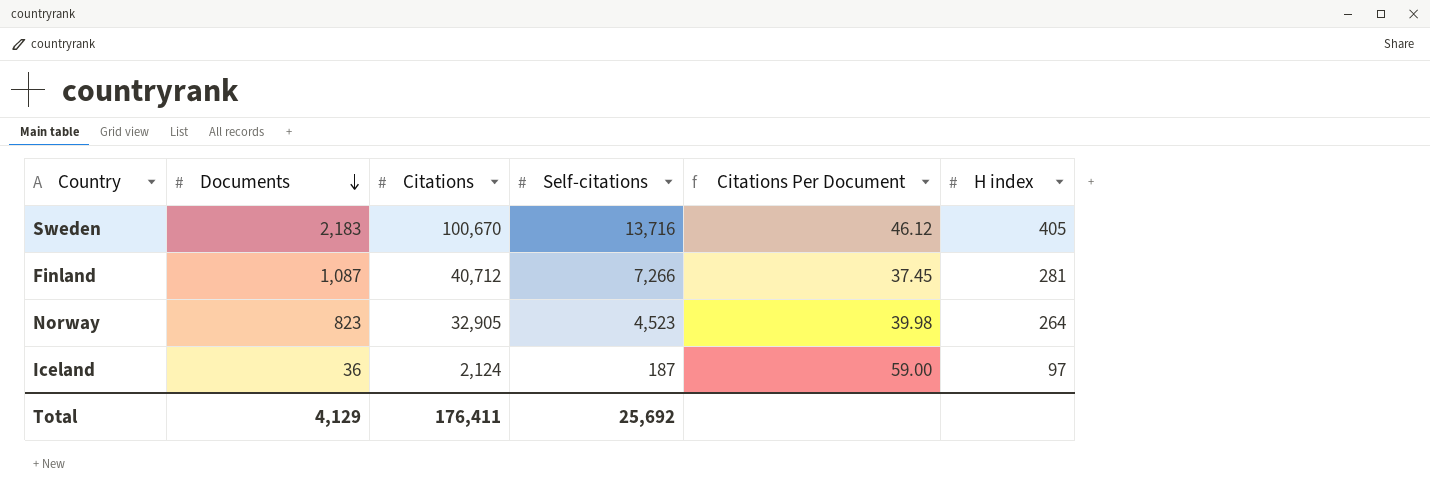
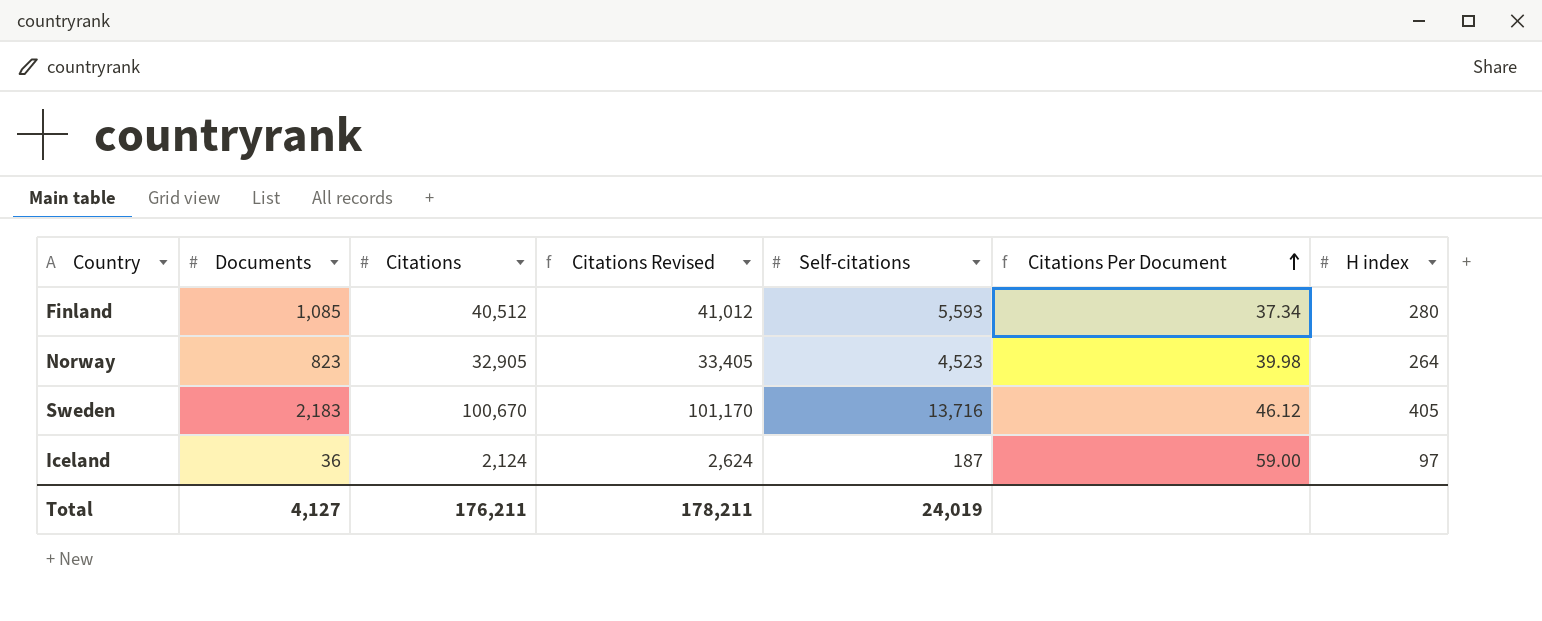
row order: Documents descending -> Citations Per Document ascending
column Citations Revised | formula: none -> [Citations] + 500
Finland | Documents: 1,087 -> 1,085
Finland | Citations: 40,712 -> 40,512
Finland | Self-citations: 7,266 -> 5,593
Finland | Citations Per Document: 37.45 -> 37.34
Finland | H index: 281 -> 280
Total | Documents: 4,129 -> 4,127
Total | Citations: 176,411 -> 176,211
Total | Self-citations: 25,692 -> 24,019

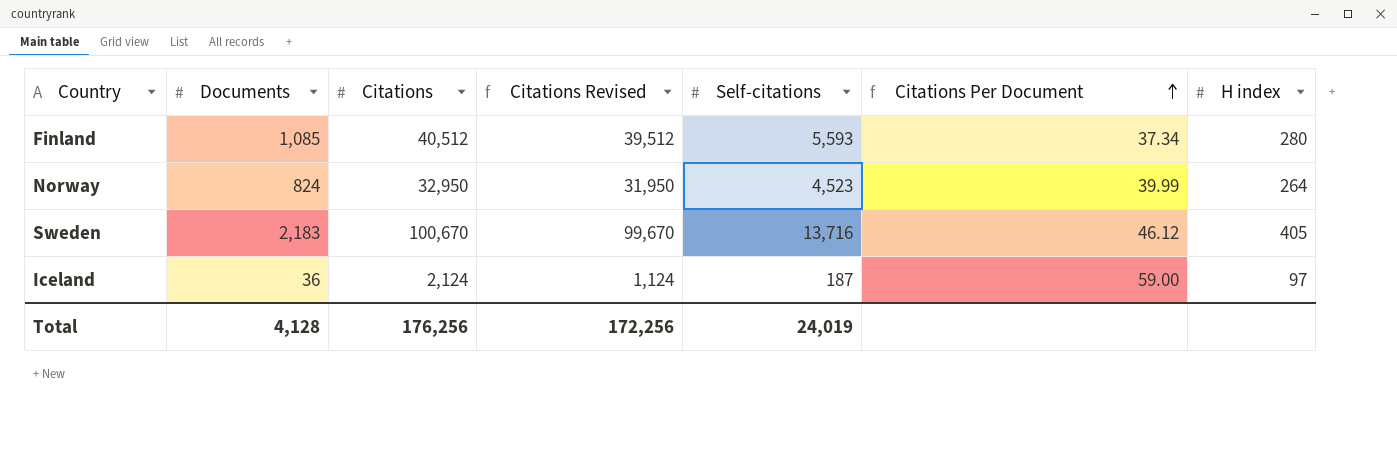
column Citations Revised | formula: [Citations] + 500 -> [Citations] - 1000
Norway | Documents: 823 -> 824
Norway | Citations: 32,905 -> 32,950
Norway | Citations Per Document: 39.98 -> 39.99
Total | Documents: 4,127 -> 4,128
Total | Citations: 176,211 -> 176,256
Total | Citations Revised: 178,211 -> 172,256

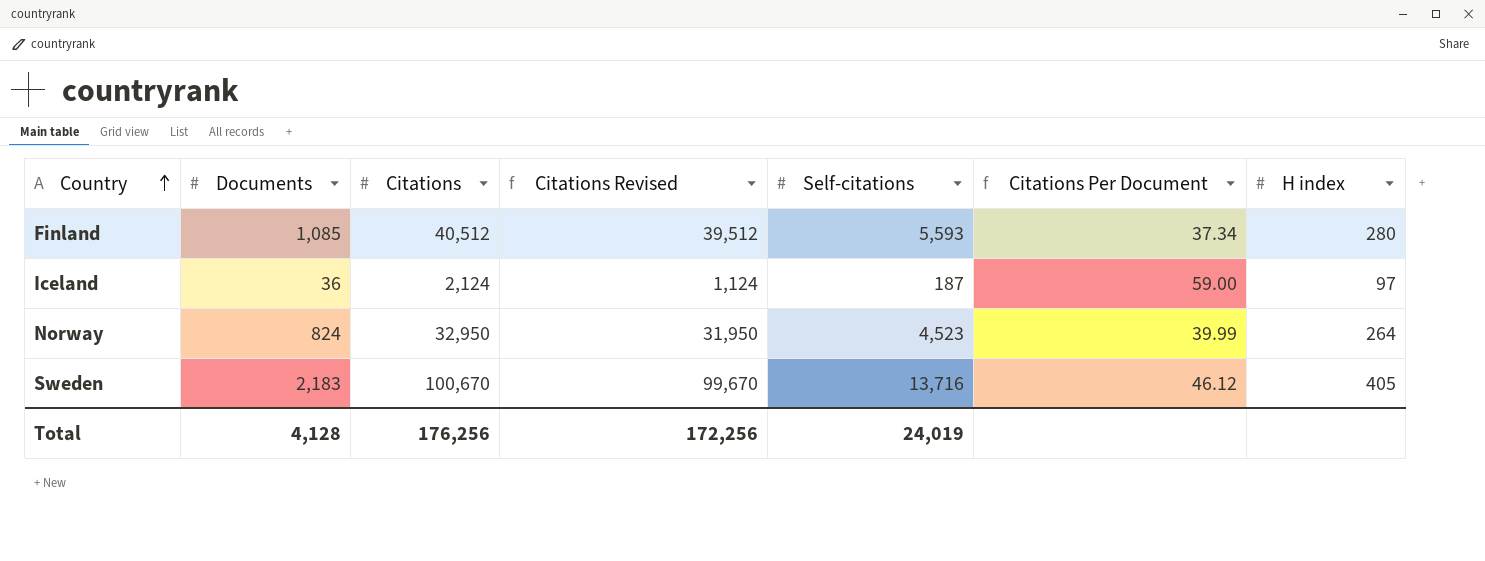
row order: Citations Per Document ascending -> Country ascending

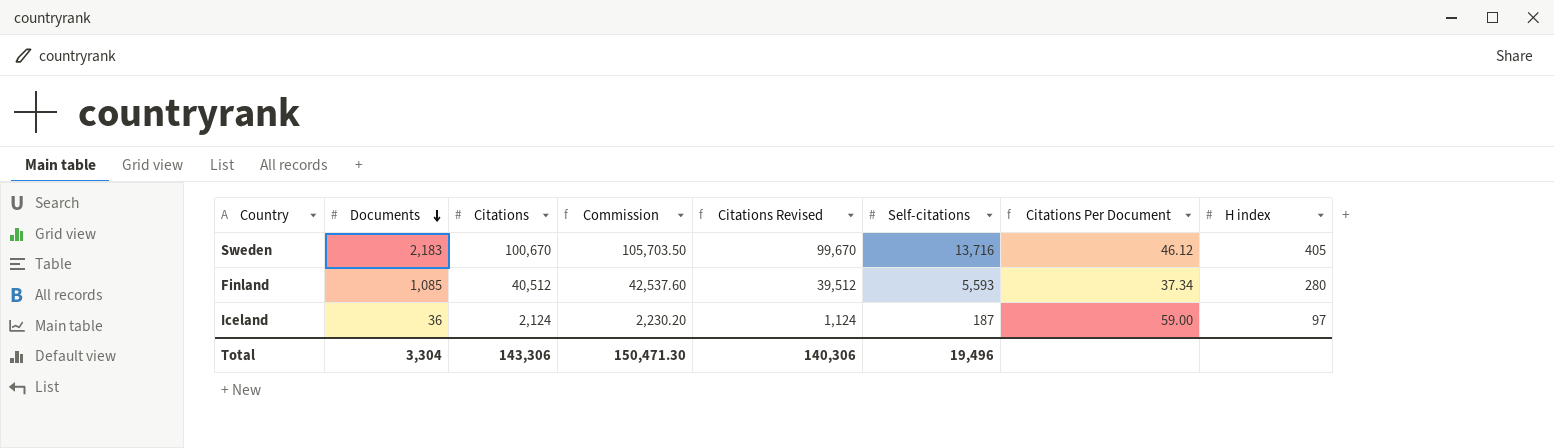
row order: Country ascending -> Documents descending
column Commission | formula: none -> [Citations] * 1.05
row Norway: 824 | 32,950 | 31,950 | 4,523 | 39.99 | 264 -> none
Total | Documents: 4,128 -> 3,304
Total | Citations: 176,256 -> 143,306
Total | Citations Revised: 172,256 -> 140,306
Total | Self-citations: 24,019 -> 19,496

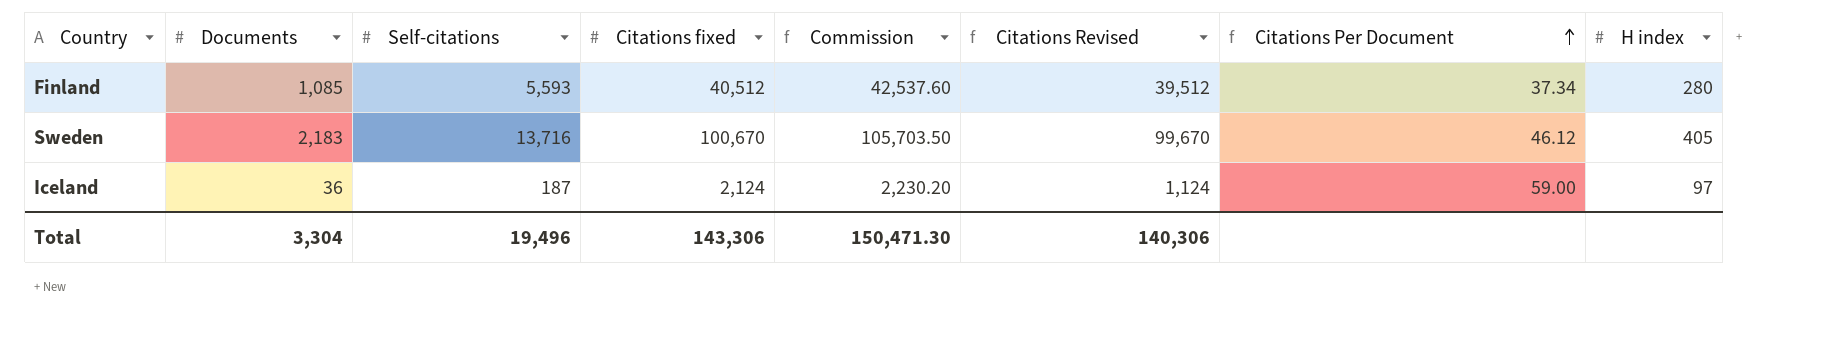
row order: Documents descending -> Citations Per Document ascending
column Self-citations | position: 6 -> 3
column name: Citations -> Citations fixed

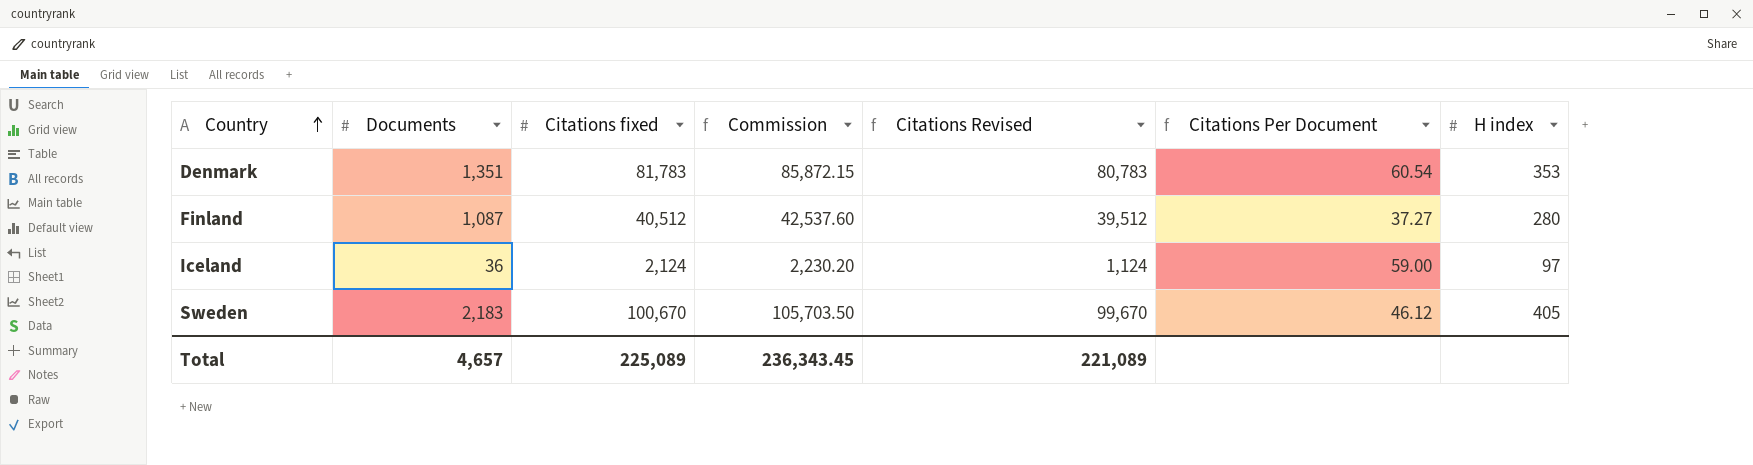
row order: Citations Per Document ascending -> Country ascending
column Self-citations | position: 3 -> none
row Denmark: none -> 1,351 | 81,783 | 85,872.15 | 80,783 | 60.54 | 353
Finland | Documents: 1,085 -> 1,087
Finland | Citations Per Document: 37.34 -> 37.27
Total | Documents: 3,304 -> 4,657
Total | Citations fixed: 143,306 -> 225,089
Total | Commission: 150,471.30 -> 236,343.45
Total | Citations Revised: 140,306 -> 221,089

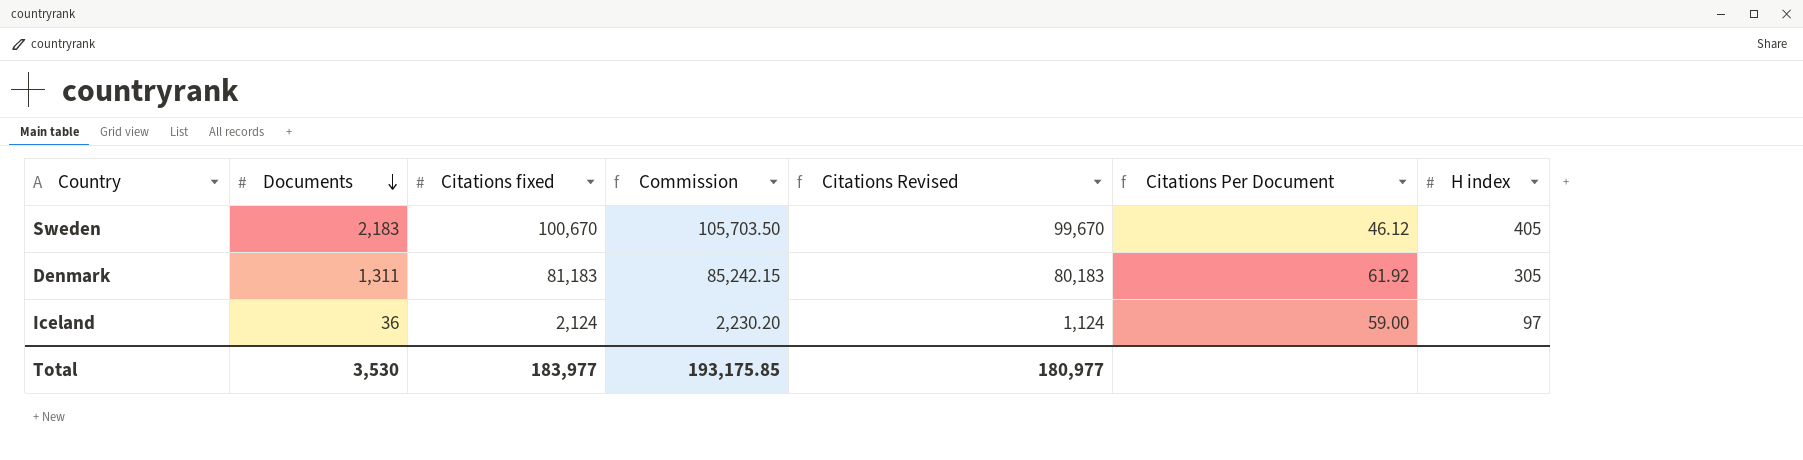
row order: Country ascending -> Documents descending
row Finland: 1,087 | 40,512 | 42,537.60 | 39,512 | 37.27 | 280 -> none
Denmark | Documents: 1,351 -> 1,311
Denmark | Citations fixed: 81,783 -> 81,183
Denmark | Commission: 85,872.15 -> 85,242.15
Denmark | Citations Revised: 80,783 -> 80,183
Denmark | Citations Per Document: 60.54 -> 61.92
Denmark | H index: 353 -> 305
Total | Documents: 4,657 -> 3,530
Total | Citations fixed: 225,089 -> 183,977
Total | Commission: 236,343.45 -> 193,175.85
Total | Citations Revised: 221,089 -> 180,977

